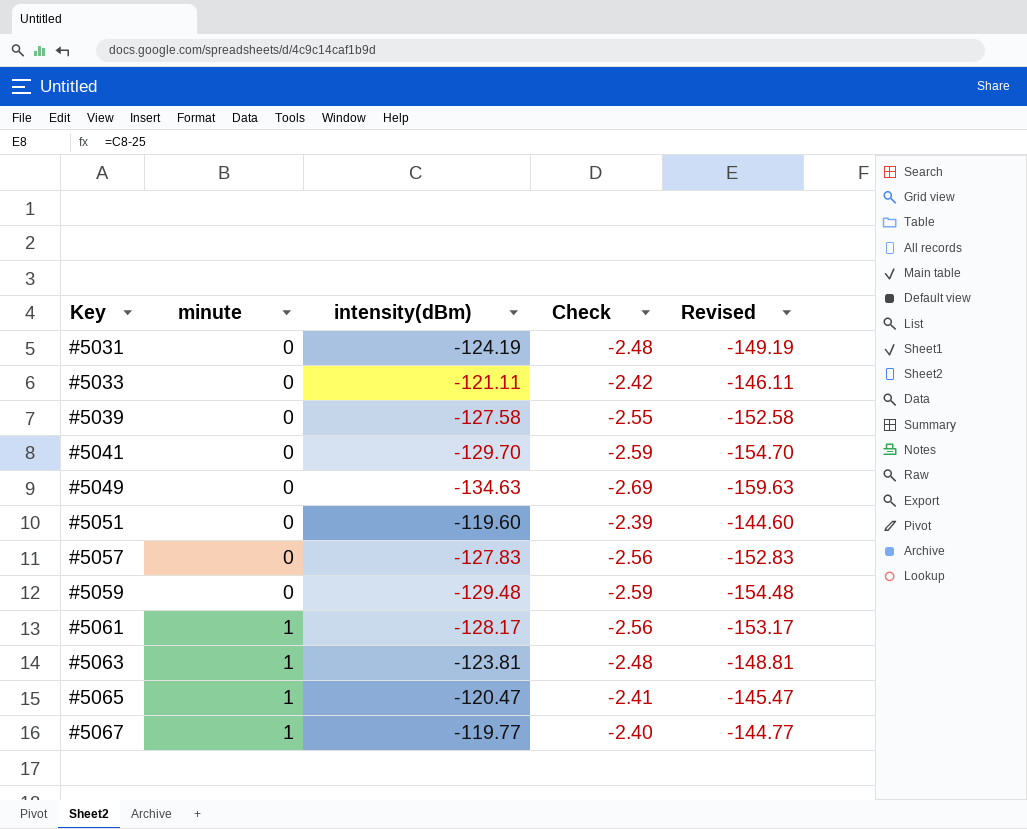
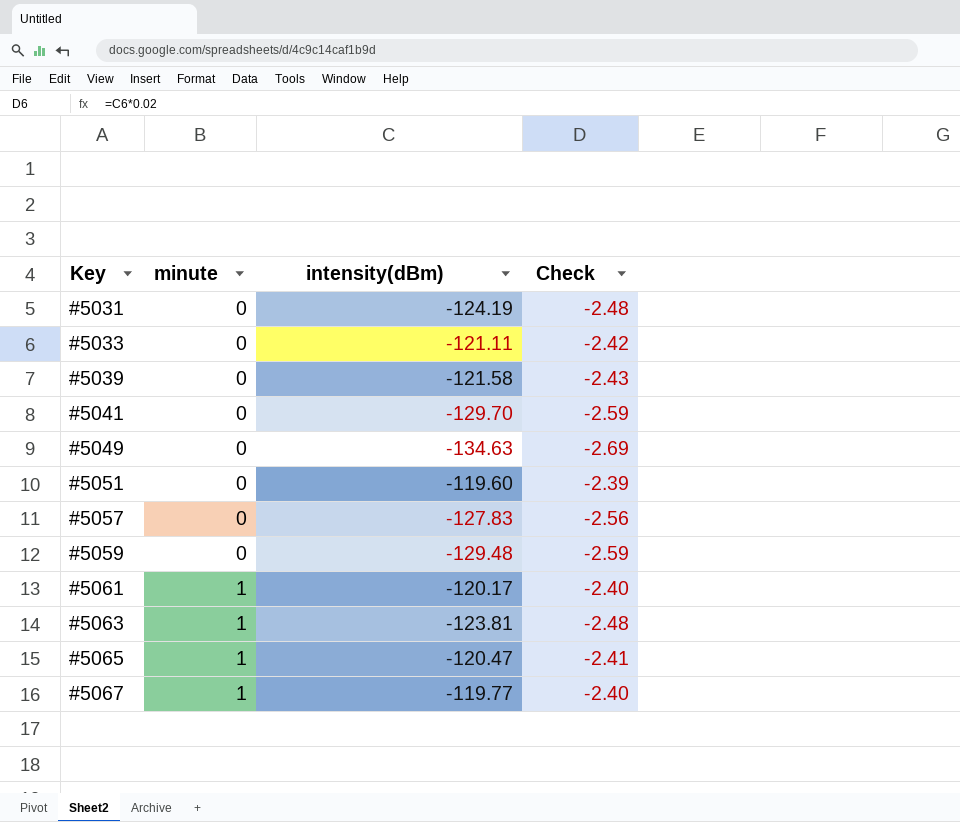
column Revised | formula: [intensity(dBm)] - 25 -> none
#5039 | intensity(dBm): -127.58 -> -121.58
#5039 | Check: -2.55 -> -2.43
#5061 | intensity(dBm): -128.17 -> -120.17
#5061 | Check: -2.56 -> -2.40

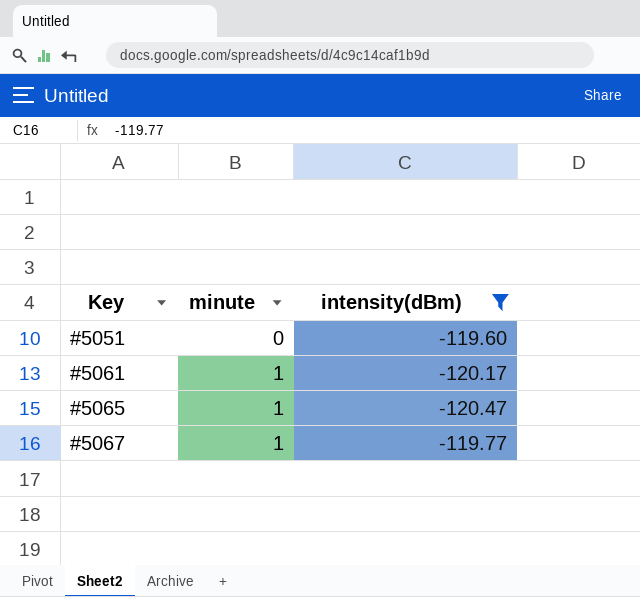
filter: none -> intensity(dBm) >= -120.47
column Check | formula: [intensity(dBm)] * 0.02 -> none

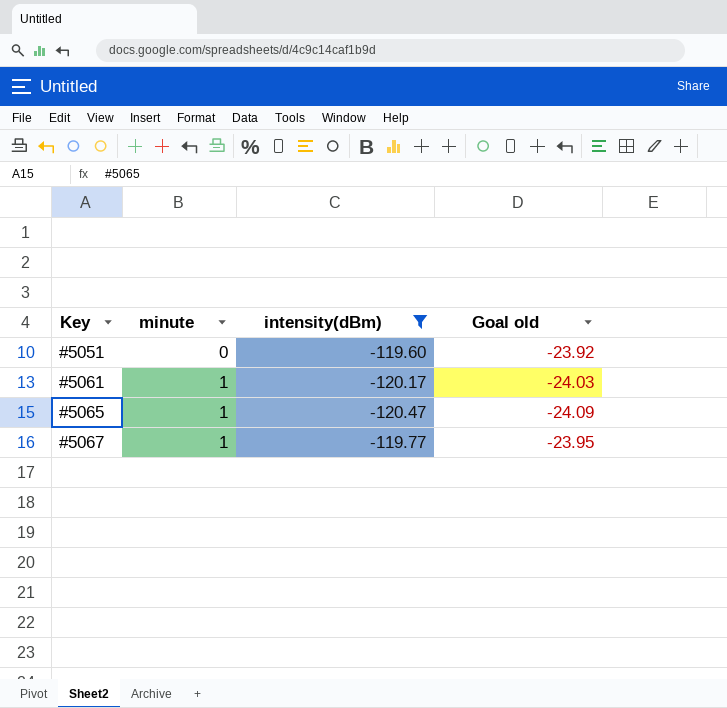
column Goal old | formula: none -> [intensity(dBm)] * 0.2

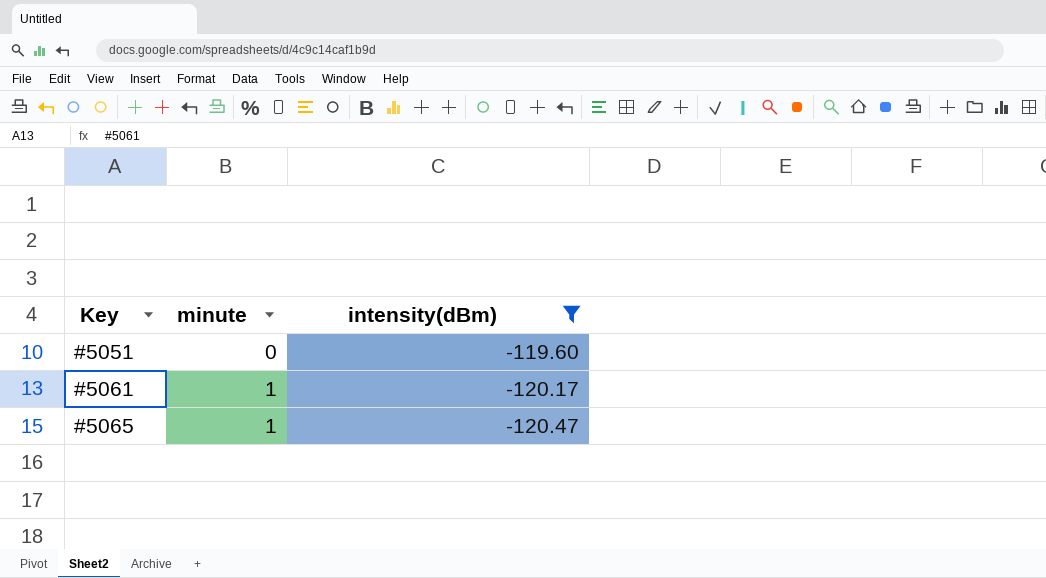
column Goal old | formula: [intensity(dBm)] * 0.2 -> none
row #5067: 1 | -119.77 | -23.95 -> none

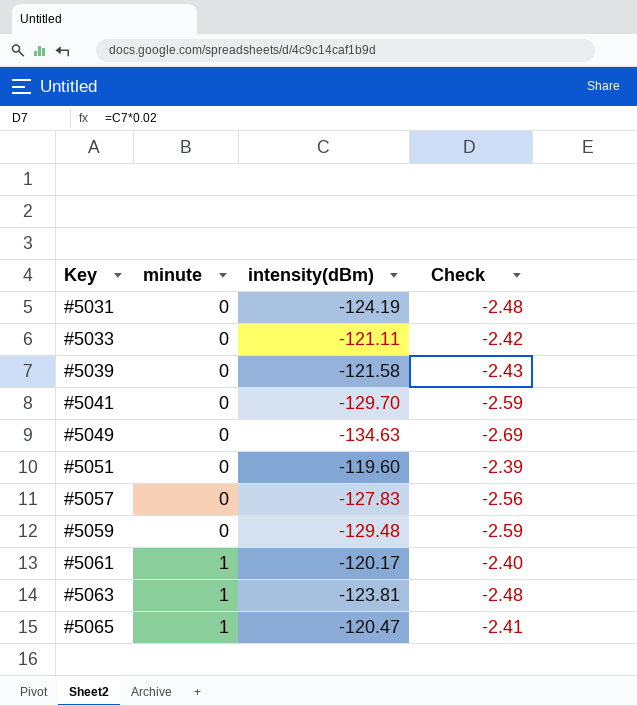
filter: intensity(dBm) >= -120.47 -> none
column Check | formula: none -> [intensity(dBm)] * 0.02

